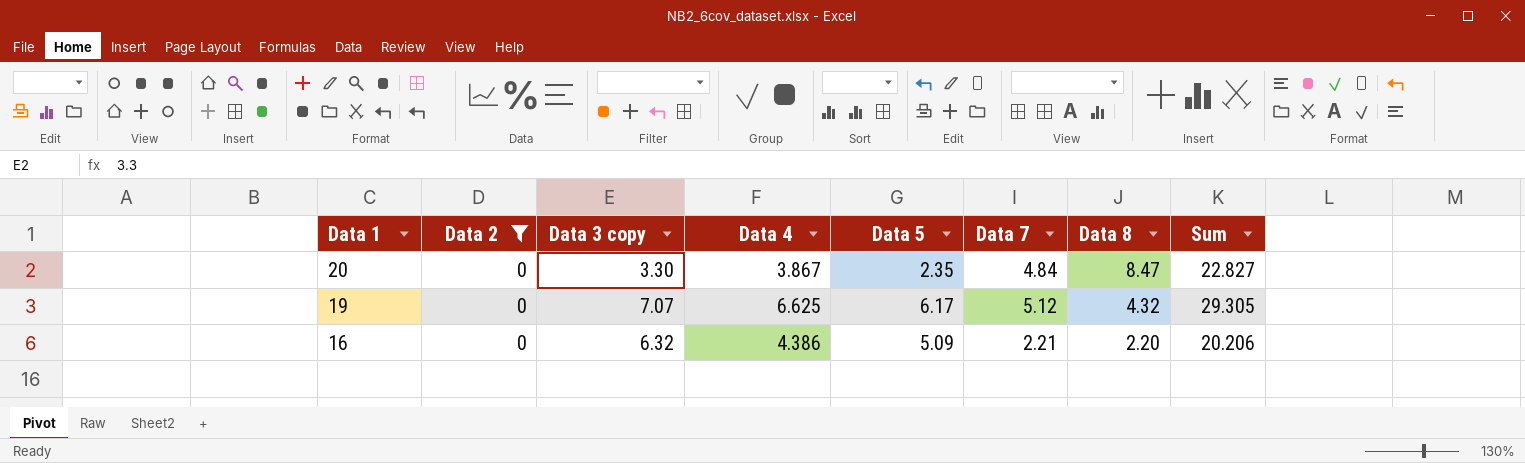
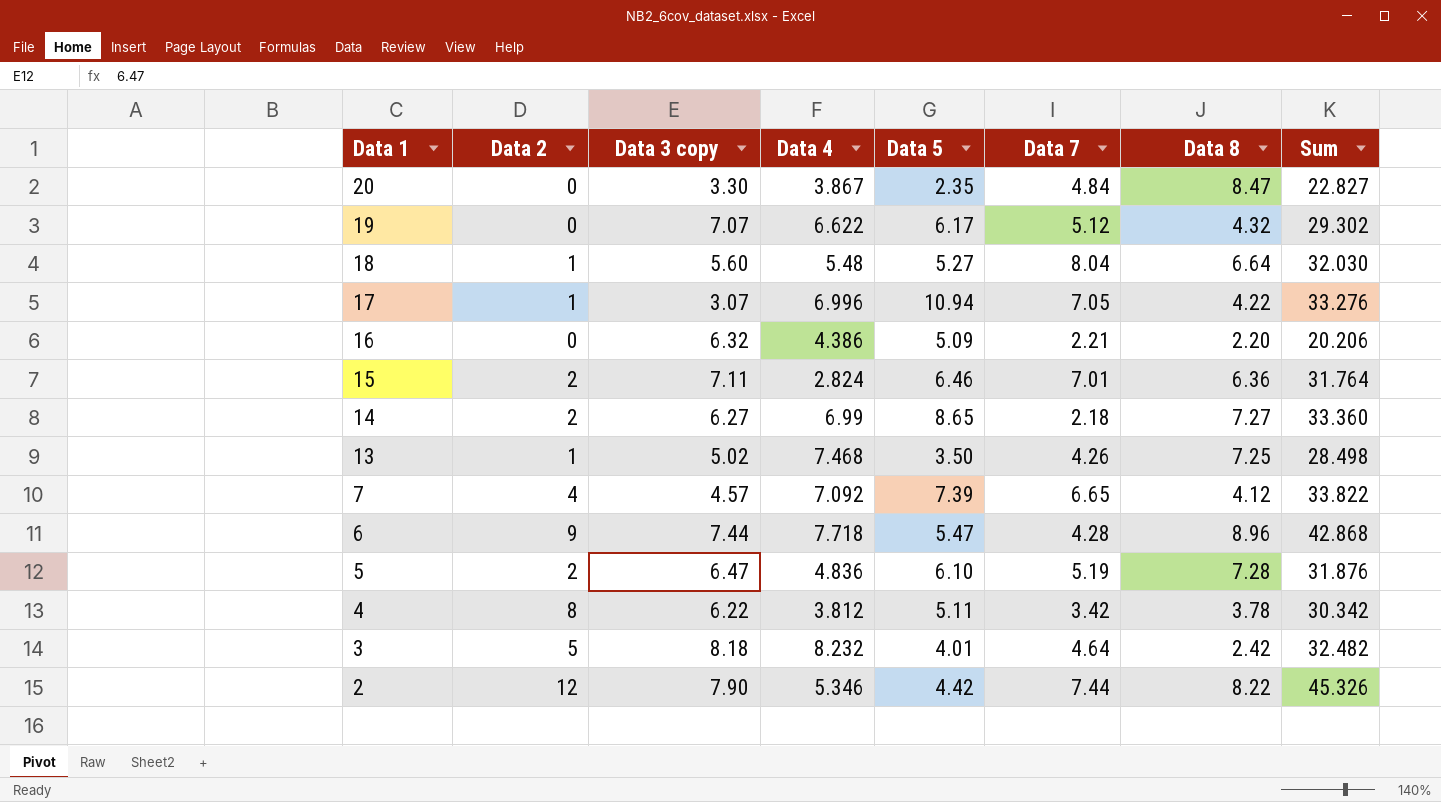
filter: Data 2 = 0 -> none
19 | Data 4: 6.625 -> 6.622
19 | Sum: 29.305 -> 29.302

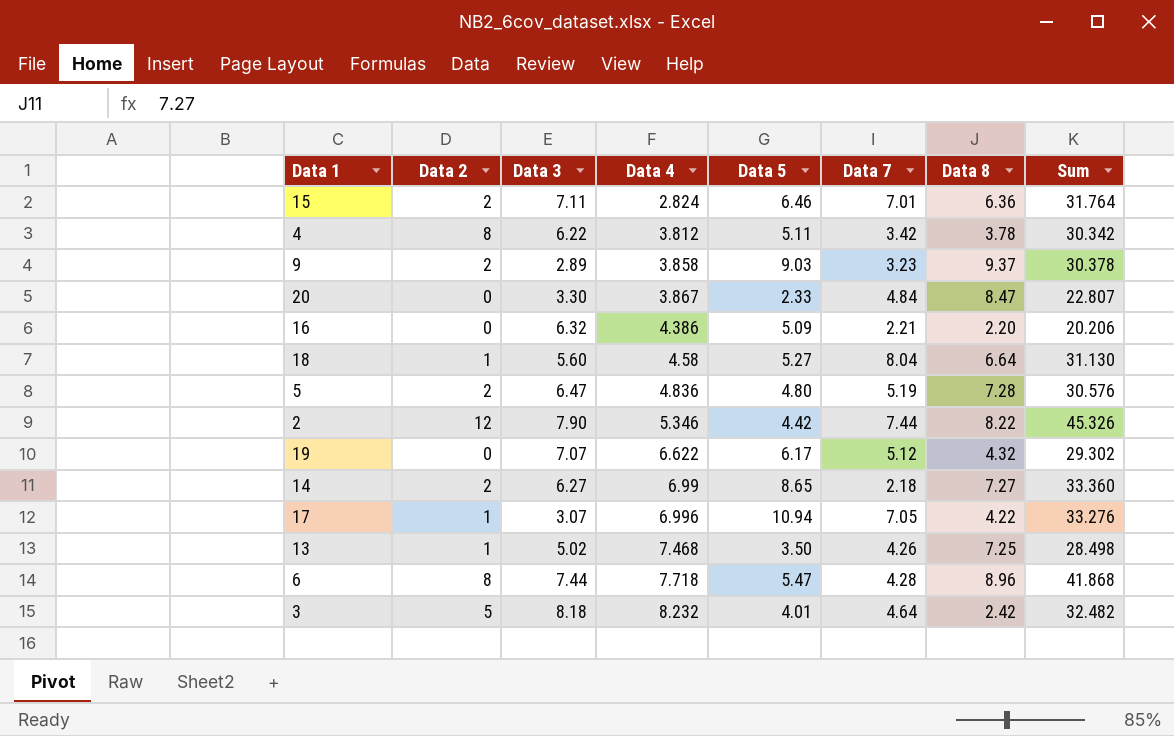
row order: Data 1 descending -> Data 4 ascending
column name: Data 3 copy -> Data 3
row 7: 4 | 4.57 | 7.092 | 7.39 | 6.65 | 4.12 | 33.822 -> none
row 9: none -> 2 | 2.89 | 3.858 | 9.03 | 3.23 | 9.37 | 30.378
20 | Data 5: 2.35 -> 2.33
20 | Sum: 22.827 -> 22.807
18 | Data 4: 5.48 -> 4.58
18 | Sum: 32.030 -> 31.130
5 | Data 5: 6.10 -> 4.80
5 | Sum: 31.876 -> 30.576
6 | Data 2: 9 -> 8
6 | Sum: 42.868 -> 41.868

